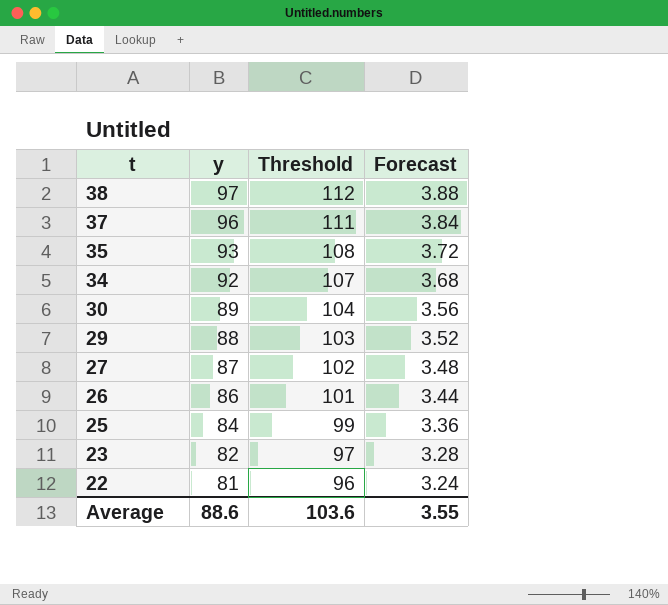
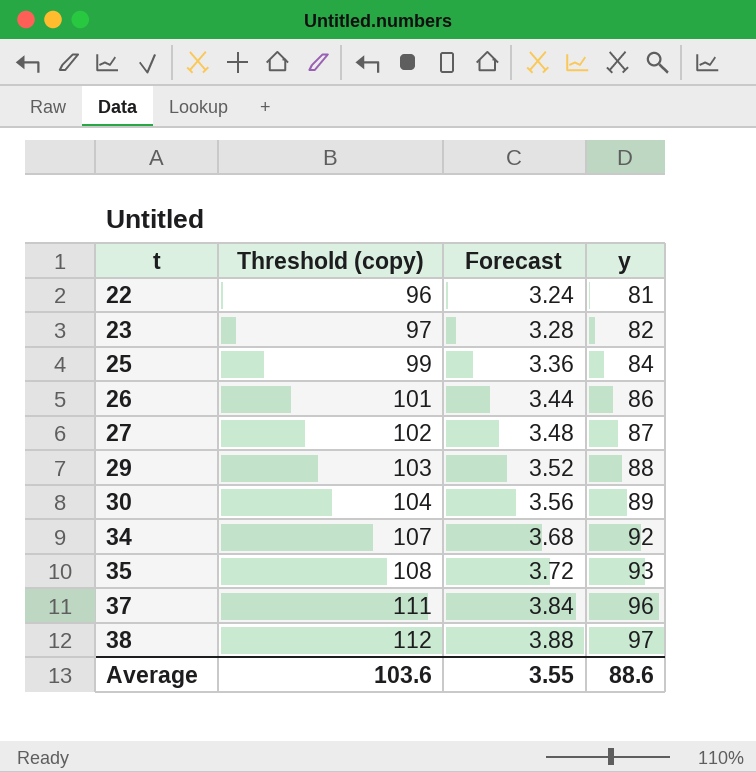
row order: t descending -> t ascending
column name: Threshold -> Threshold (copy)
column y | position: 2 -> 4

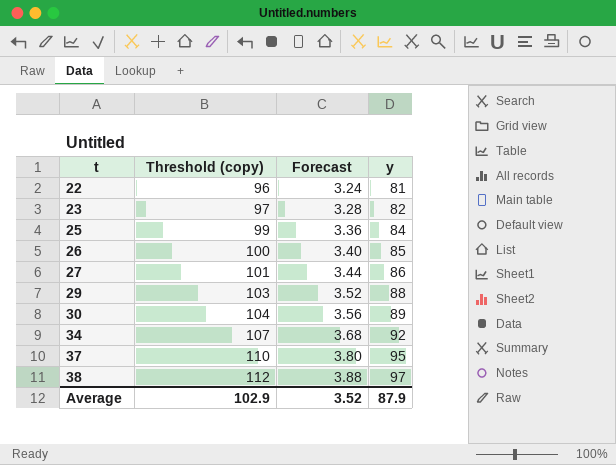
row 35: 108 | 3.72 | 93 -> none
26 | Threshold (copy): 101 -> 100
26 | Forecast: 3.44 -> 3.40
26 | y: 86 -> 85
27 | Threshold (copy): 102 -> 101
27 | Forecast: 3.48 -> 3.44
27 | y: 87 -> 86
37 | Threshold (copy): 111 -> 110
37 | Forecast: 3.84 -> 3.80
37 | y: 96 -> 95
Average | Threshold (copy): 103.6 -> 102.9
Average | Forecast: 3.55 -> 3.52
Average | y: 88.6 -> 87.9

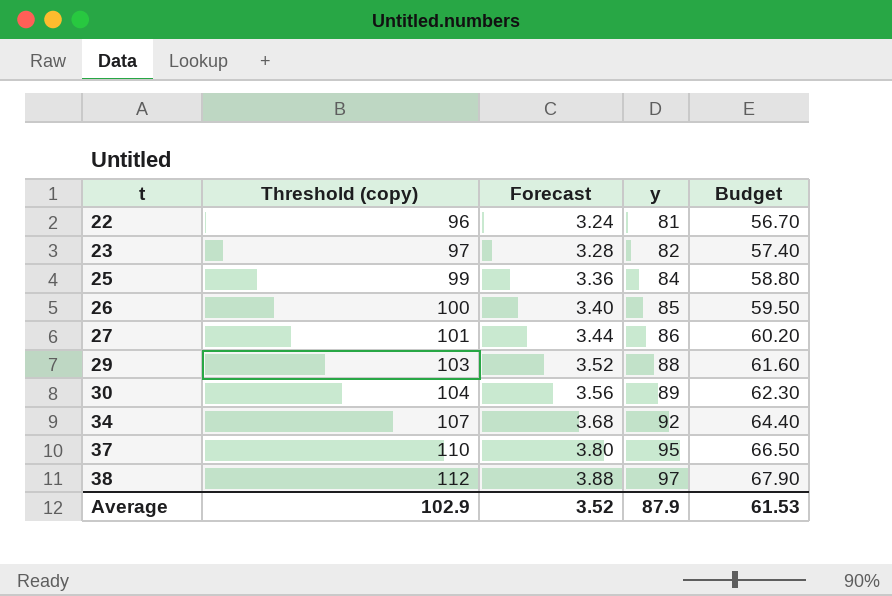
column Budget | formula: none -> [y] * 0.7

